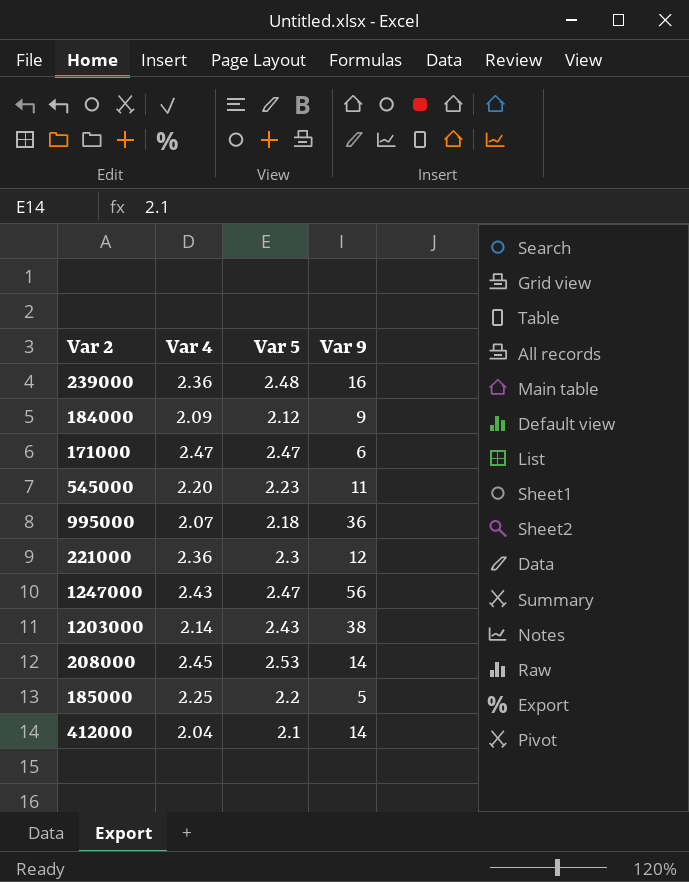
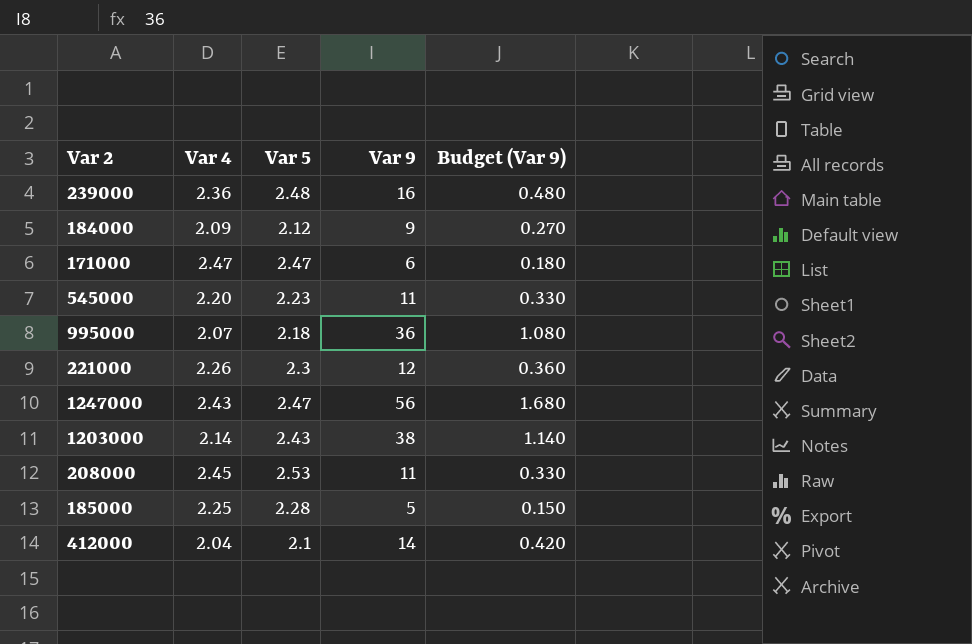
column Budget (Var 9) | formula: none -> [Var 9] * 0.03
221000 | Var 4: 2.36 -> 2.26
208000 | Var 9: 14 -> 11
185000 | Var 5: 2.2 -> 2.28

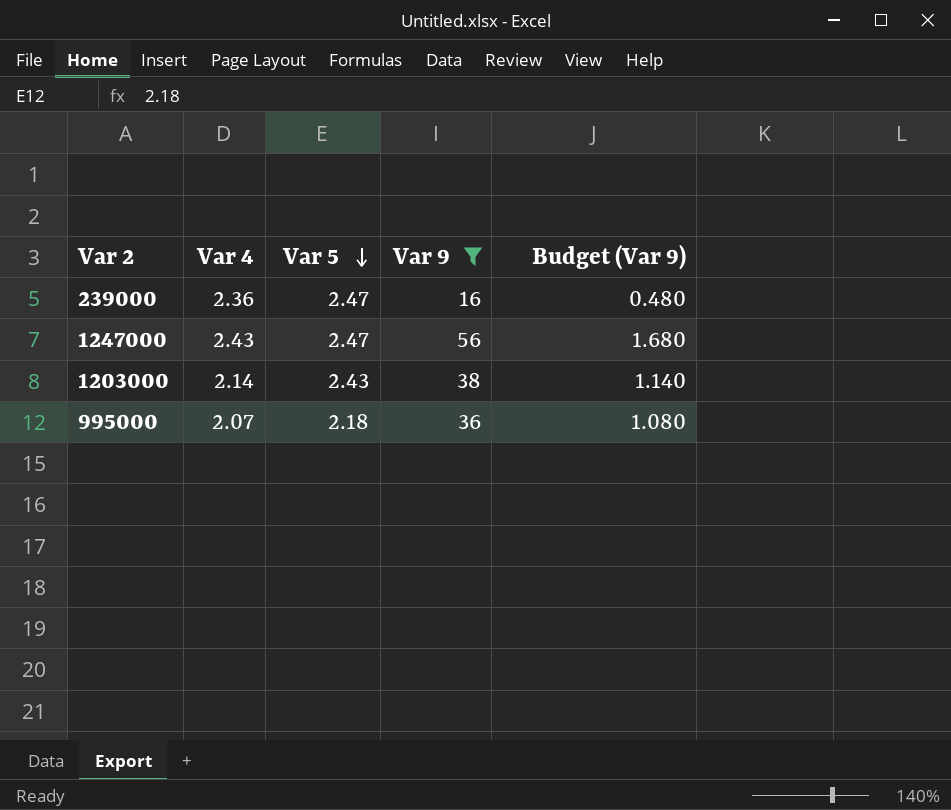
filter: none -> Var 9 >= 16
row order: none -> Var 5 descending
239000 | Var 5: 2.48 -> 2.47

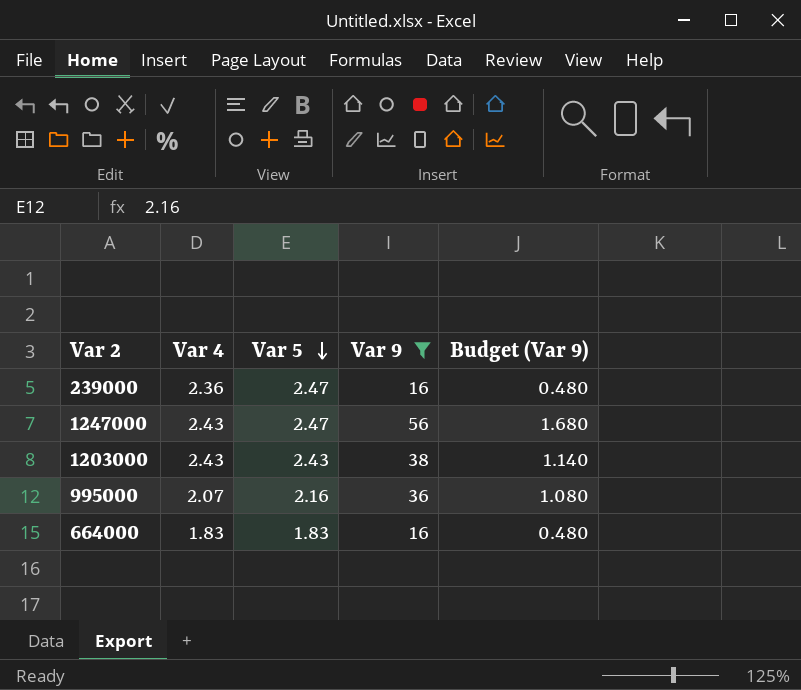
1203000 | Var 4: 2.14 -> 2.43
995000 | Var 5: 2.18 -> 2.16
row 664000: none -> 1.83 | 1.83 | 16 | 0.480

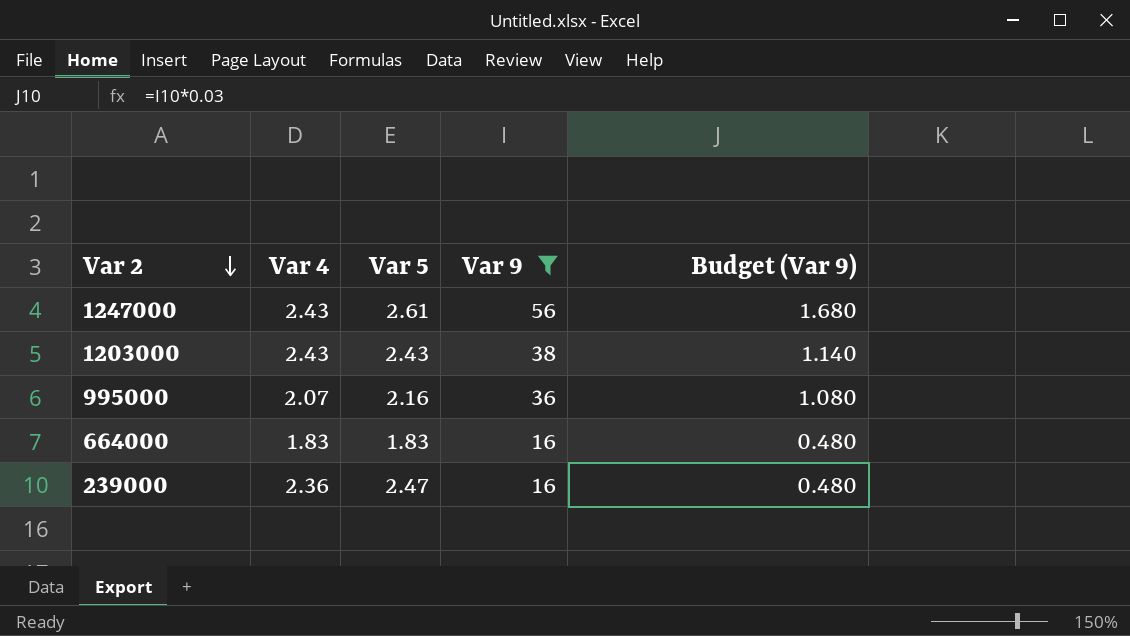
row order: Var 5 descending -> Var 2 descending
1247000 | Var 5: 2.47 -> 2.61

